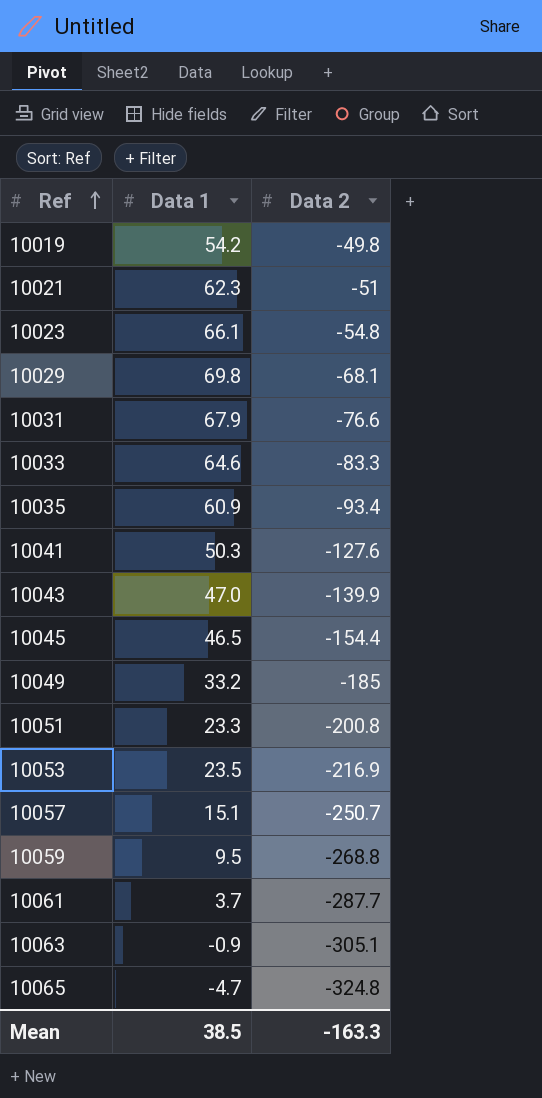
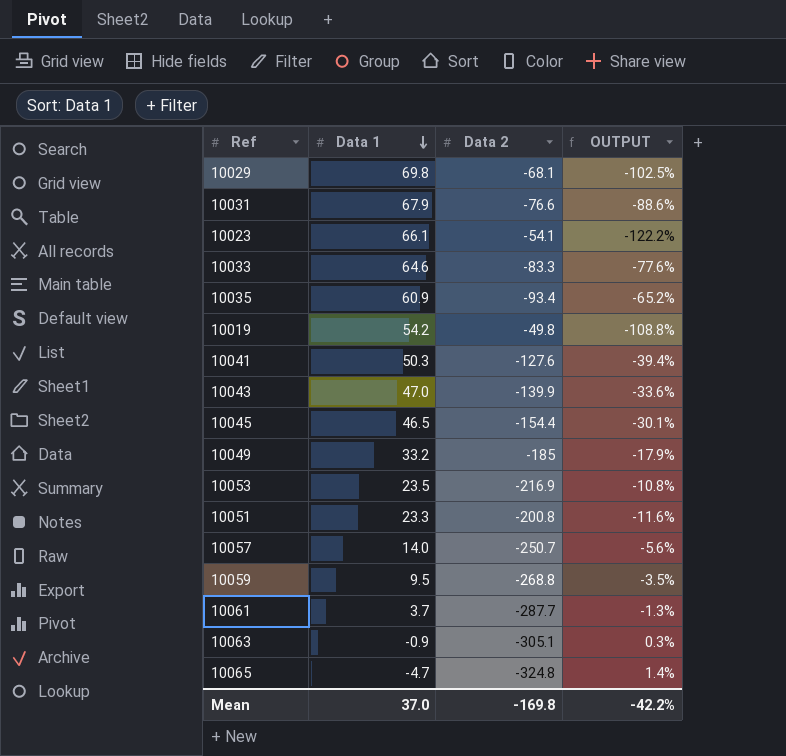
row order: Ref ascending -> Data 1 descending
column OUTPUT | formula: none -> [Data 1] / [Data 2]
row 10021: 62.3 | -51 -> none
10023 | Data 2: -54.8 -> -54.1
10057 | Data 1: 15.1 -> 14.0
Mean | Data 1: 38.5 -> 37.0
Mean | Data 2: -163.3 -> -169.8

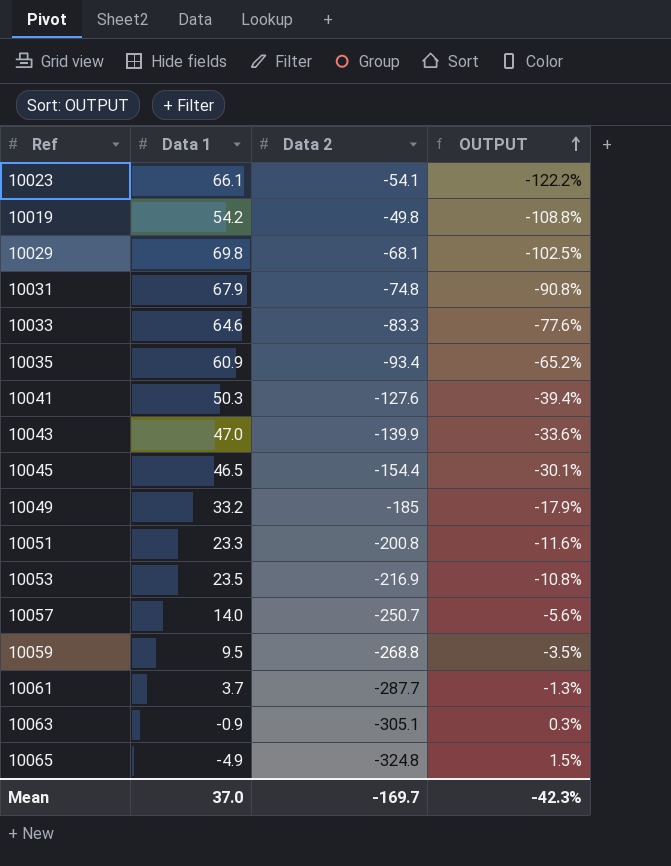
row order: Data 1 descending -> OUTPUT ascending
10031 | Data 2: -76.6 -> -74.8
10031 | OUTPUT: -88.6% -> -90.8%
10065 | Data 1: -4.7 -> -4.9
10065 | OUTPUT: 1.4% -> 1.5%
Mean | Data 2: -169.8 -> -169.7
Mean | OUTPUT: -42.2% -> -42.3%

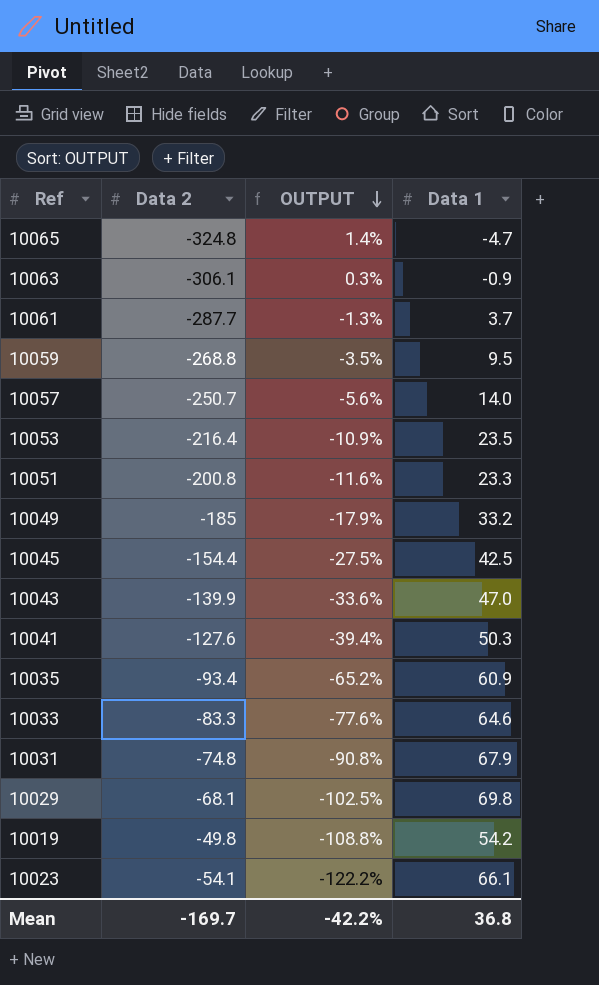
row order: OUTPUT ascending -> OUTPUT descending
column Data 1 | position: 2 -> 4
10065 | OUTPUT: 1.5% -> 1.4%
10065 | Data 1: -4.9 -> -4.7
10063 | Data 2: -305.1 -> -306.1
10053 | Data 2: -216.9 -> -216.4
10053 | OUTPUT: -10.8% -> -10.9%
10045 | OUTPUT: -30.1% -> -27.5%
10045 | Data 1: 46.5 -> 42.5
Mean | OUTPUT: -42.3% -> -42.2%
Mean | Data 1: 37.0 -> 36.8

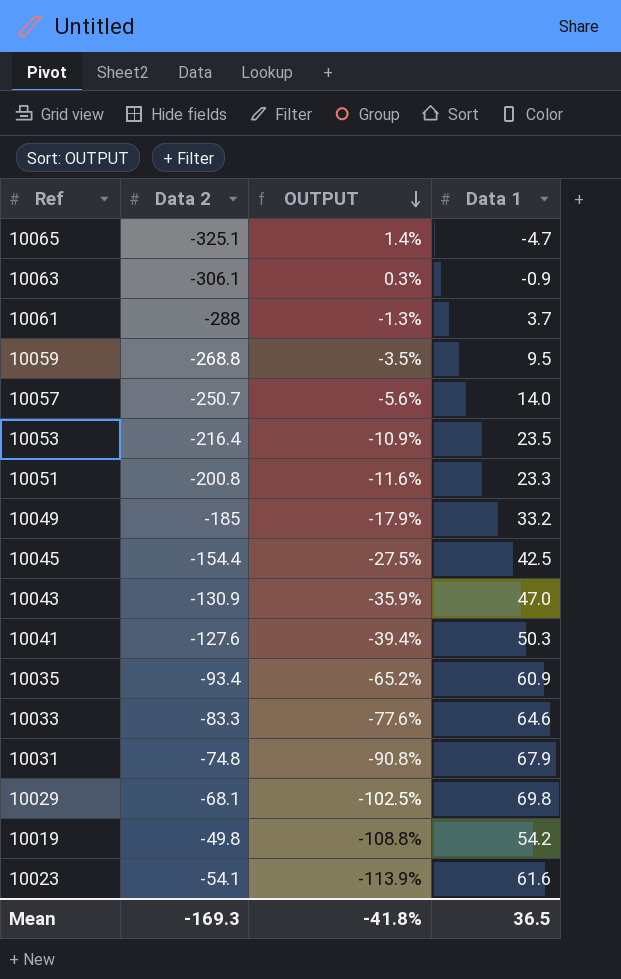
10065 | Data 2: -324.8 -> -325.1
10061 | Data 2: -287.7 -> -288
10043 | Data 2: -139.9 -> -130.9
10043 | OUTPUT: -33.6% -> -35.9%
10023 | OUTPUT: -122.2% -> -113.9%
10023 | Data 1: 66.1 -> 61.6
Mean | Data 2: -169.7 -> -169.3
Mean | OUTPUT: -42.2% -> -41.8%
Mean | Data 1: 36.8 -> 36.5

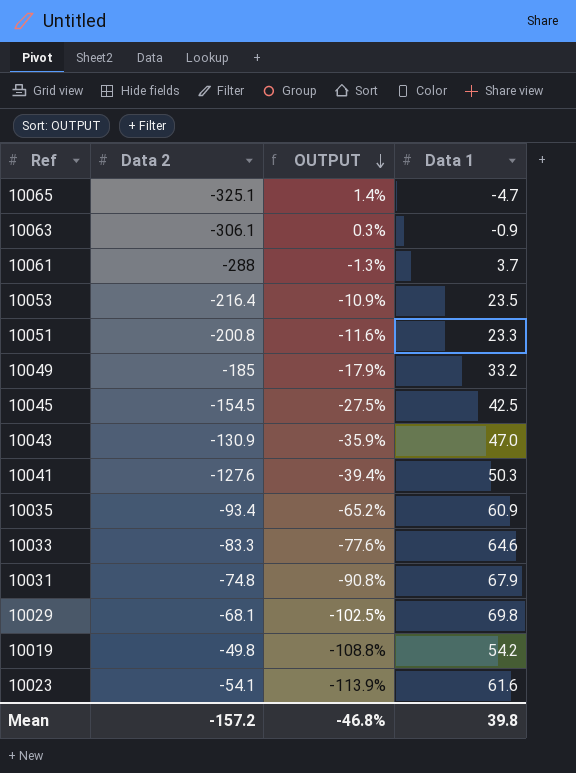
row 10059: -268.8 | -3.5% | 9.5 -> none
row 10057: -250.7 | -5.6% | 14.0 -> none
10045 | Data 2: -154.4 -> -154.5
Mean | Data 2: -169.3 -> -157.2
Mean | OUTPUT: -41.8% -> -46.8%
Mean | Data 1: 36.5 -> 39.8

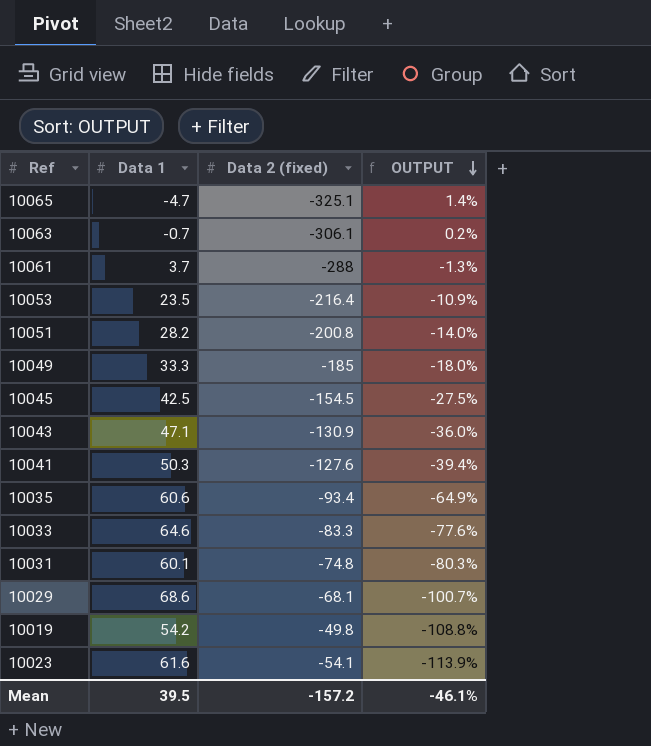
column Data 1 | position: 4 -> 2
column name: Data 2 -> Data 2 (fixed)
10063 | Data 1: -0.9 -> -0.7
10063 | OUTPUT: 0.3% -> 0.2%
10051 | Data 1: 23.3 -> 28.2
10051 | OUTPUT: -11.6% -> -14.0%
10049 | Data 1: 33.2 -> 33.3
10049 | OUTPUT: -17.9% -> -18.0%
10043 | Data 1: 47.0 -> 47.1
10043 | OUTPUT: -35.9% -> -36.0%
10035 | Data 1: 60.9 -> 60.6
10035 | OUTPUT: -65.2% -> -64.9%
10031 | Data 1: 67.9 -> 60.1
10031 | OUTPUT: -90.8% -> -80.3%
10029 | Data 1: 69.8 -> 68.6
10029 | OUTPUT: -102.5% -> -100.7%
Mean | Data 1: 39.8 -> 39.5
Mean | OUTPUT: -46.8% -> -46.1%

